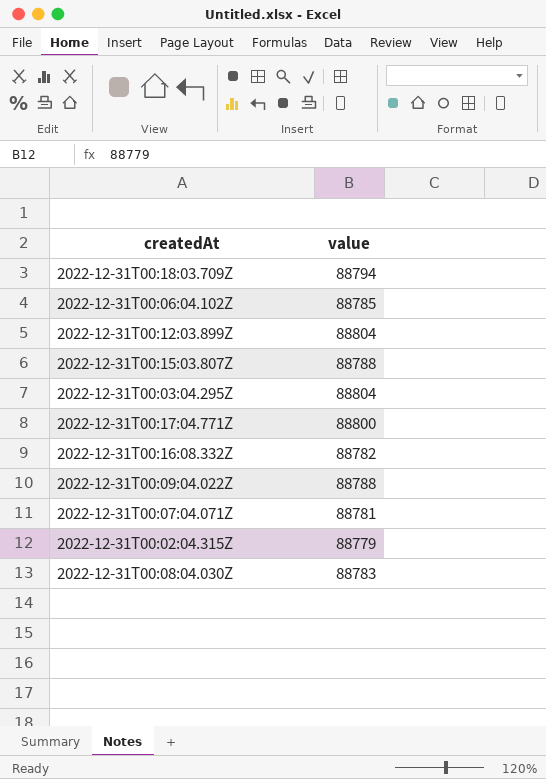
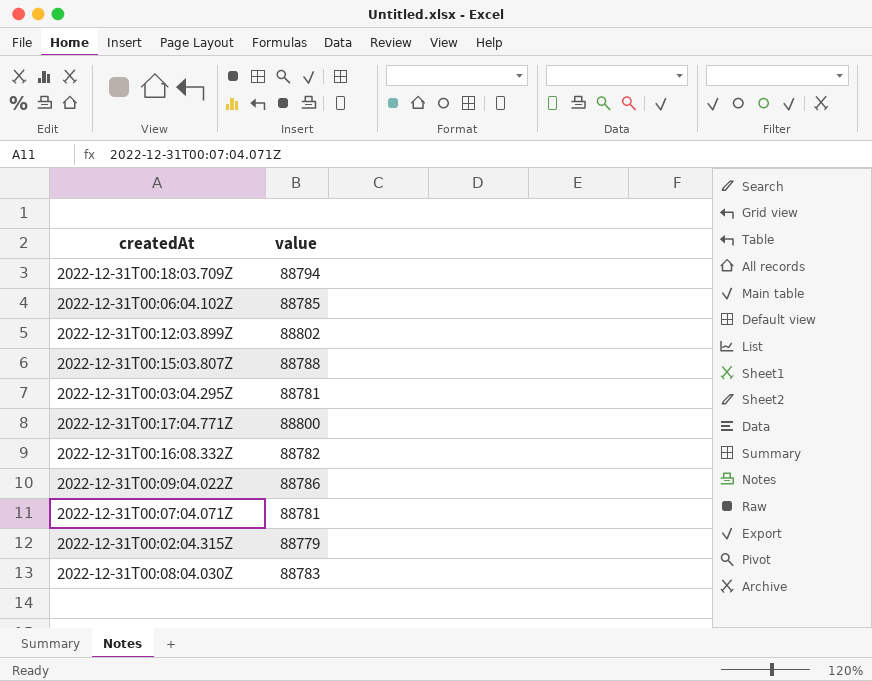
2022-12-31T00:12:03.899Z | value: 88804 -> 88802
2022-12-31T00:03:04.295Z | value: 88804 -> 88781
2022-12-31T00:09:04.022Z | value: 88788 -> 88786

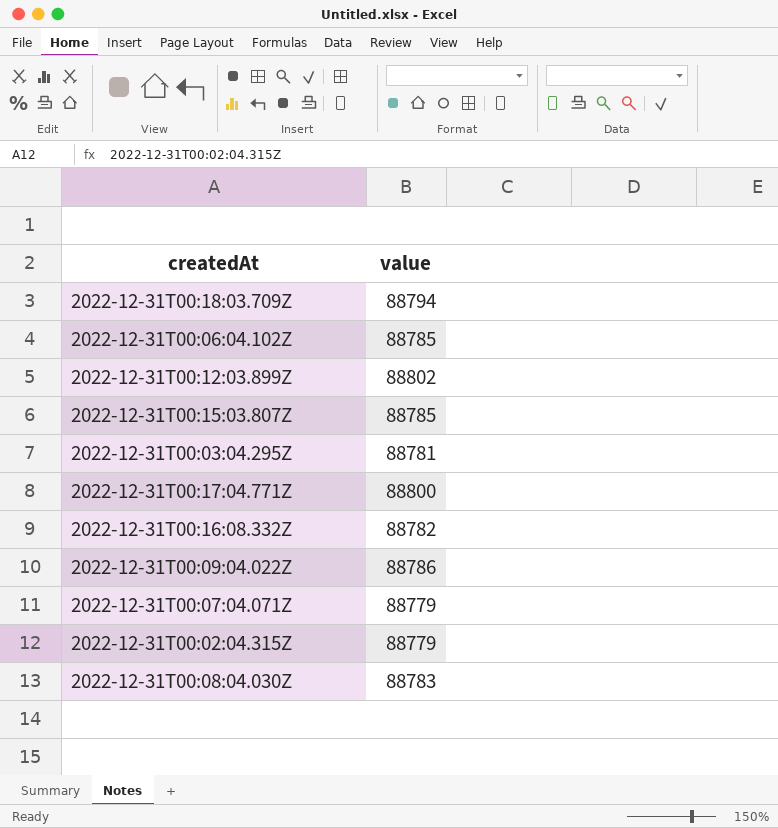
2022-12-31T00:15:03.807Z | value: 88788 -> 88785
2022-12-31T00:07:04.071Z | value: 88781 -> 88779

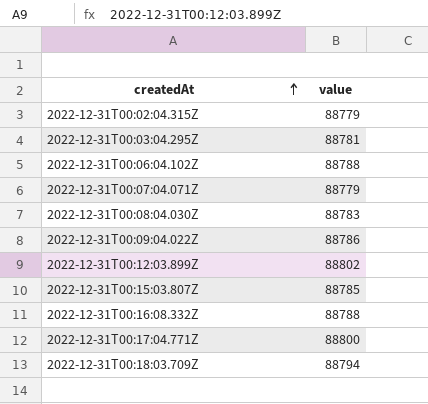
row order: none -> createdAt ascending
2022-12-31T00:06:04.102Z | value: 88785 -> 88788
2022-12-31T00:16:08.332Z | value: 88782 -> 88788

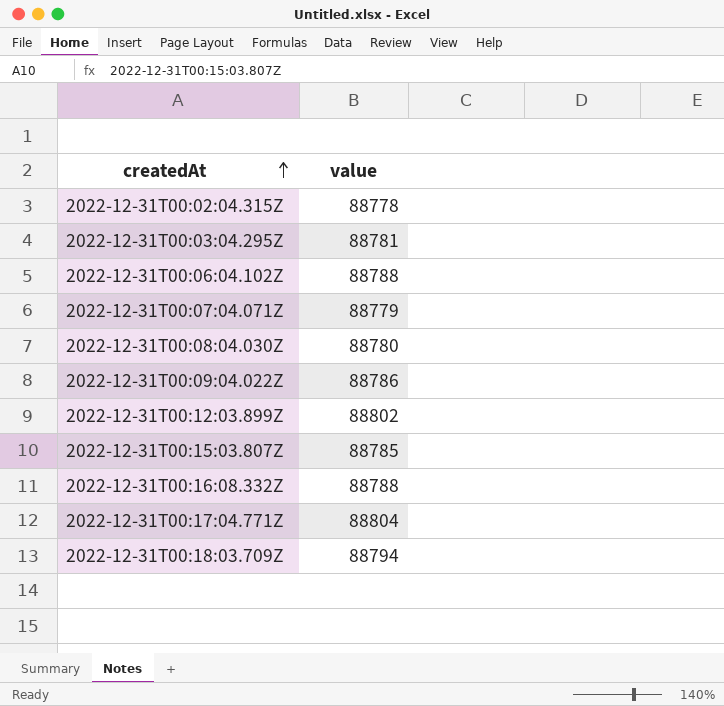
2022-12-31T00:02:04.315Z | value: 88779 -> 88778
2022-12-31T00:08:04.030Z | value: 88783 -> 88780
2022-12-31T00:17:04.771Z | value: 88800 -> 88804

